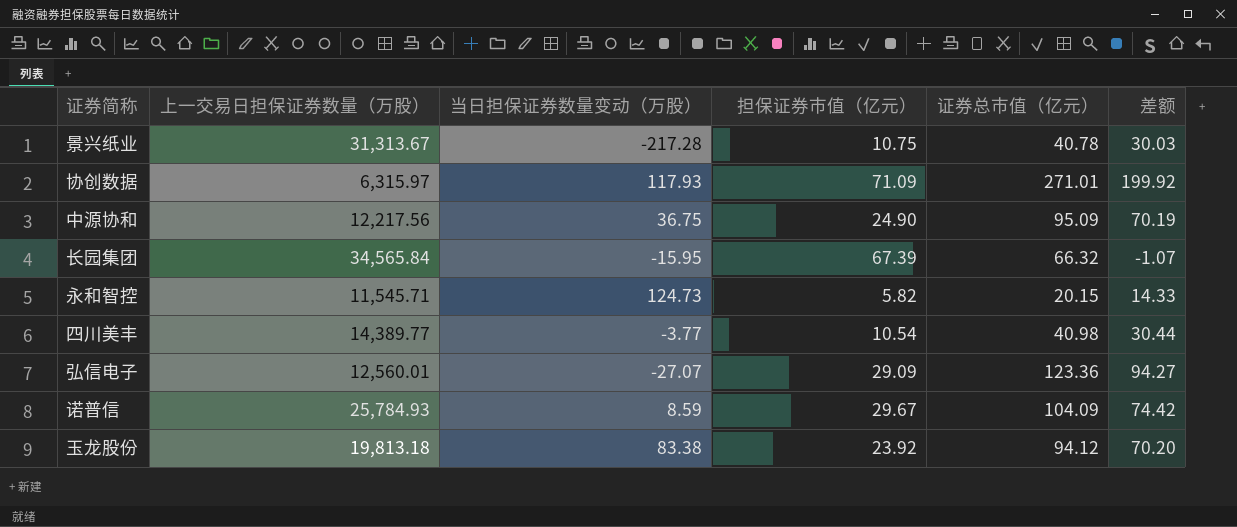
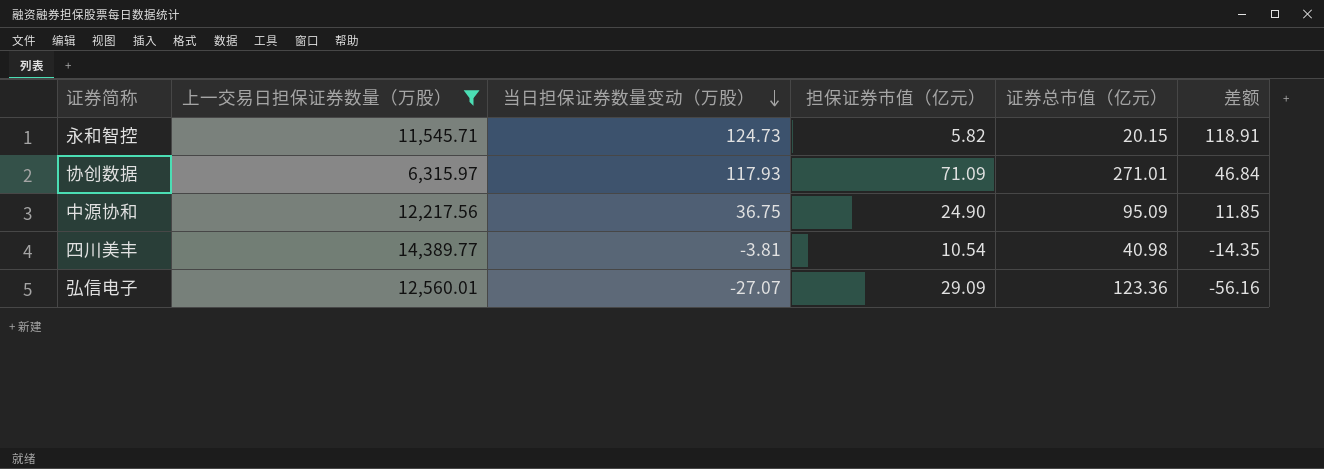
filter: none -> 上一交易日担保证券数量（万股） <= 14,389.77
row order: none -> 当日担保证券数量变动（万股） descending
column 差额 | formula: [证券总市值（亿元）] - [担保证券市值（亿元）] -> [当日担保证券数量变动（万股）] - [担保证券市值（亿元）]
四川美丰 | 当日担保证券数量变动（万股）: -3.77 -> -3.81

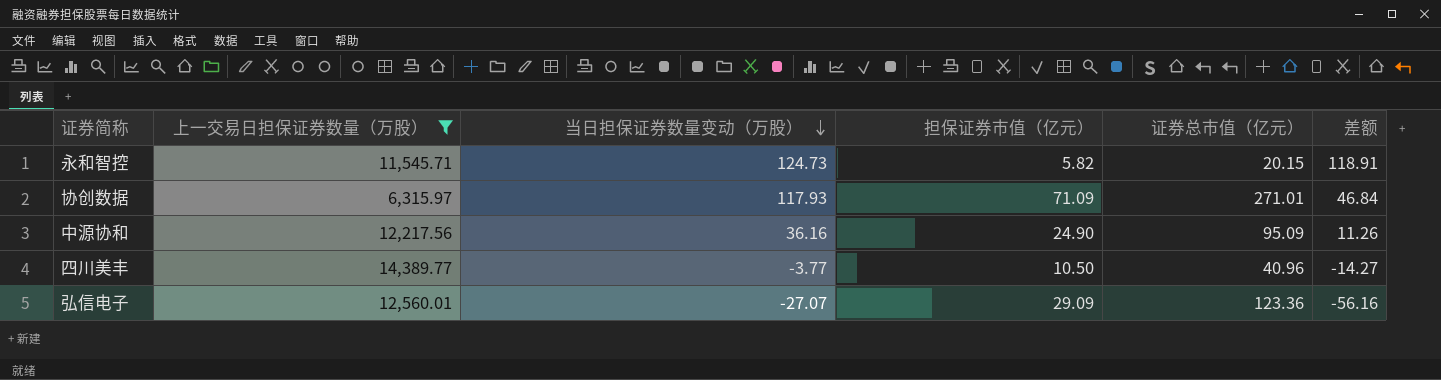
中源协和 | 当日担保证券数量变动（万股）: 36.75 -> 36.16
中源协和 | 差额: 11.85 -> 11.26
四川美丰 | 当日担保证券数量变动（万股）: -3.81 -> -3.77
四川美丰 | 担保证券市值（亿元）: 10.54 -> 10.50
四川美丰 | 证券总市值（亿元）: 40.98 -> 40.96
四川美丰 | 差额: -14.35 -> -14.27

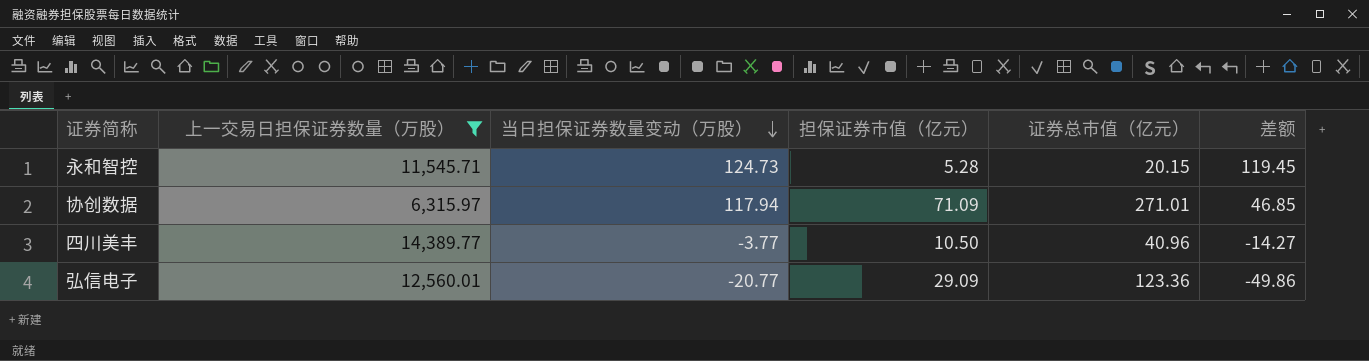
row 中源协和: 12,217.56 | 36.16 | 24.90 | 95.09 | 11.26 -> none
永和智控 | 担保证券市值（亿元）: 5.82 -> 5.28
永和智控 | 差额: 118.91 -> 119.45
协创数据 | 当日担保证券数量变动（万股）: 117.93 -> 117.94
协创数据 | 差额: 46.84 -> 46.85
弘信电子 | 当日担保证券数量变动（万股）: -27.07 -> -20.77
弘信电子 | 差额: -56.16 -> -49.86

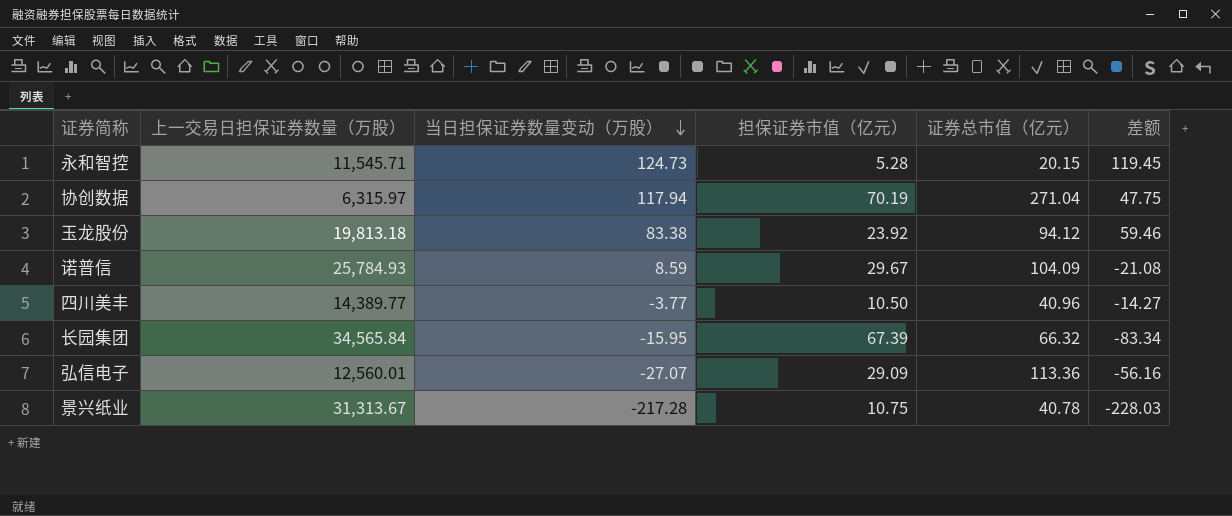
filter: 上一交易日担保证券数量（万股） <= 14,389.77 -> none
协创数据 | 担保证券市值（亿元）: 71.09 -> 70.19
协创数据 | 证券总市值（亿元）: 271.01 -> 271.04
协创数据 | 差额: 46.85 -> 47.75
弘信电子 | 当日担保证券数量变动（万股）: -20.77 -> -27.07
弘信电子 | 证券总市值（亿元）: 123.36 -> 113.36
弘信电子 | 差额: -49.86 -> -56.16

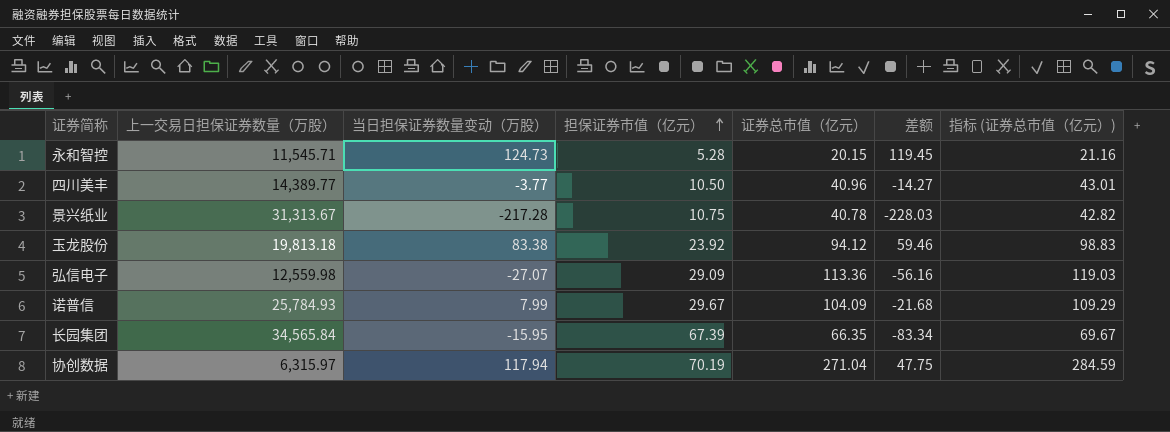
row order: 当日担保证券数量变动（万股） descending -> 担保证券市值（亿元） ascending
column 指标 (证券总市值（亿元）) | formula: none -> [证券总市值（亿元）] * 1.05
弘信电子 | 上一交易日担保证券数量（万股）: 12,560.01 -> 12,559.98
诺普信 | 当日担保证券数量变动（万股）: 8.59 -> 7.99
诺普信 | 差额: -21.08 -> -21.68
长园集团 | 证券总市值（亿元）: 66.32 -> 66.35

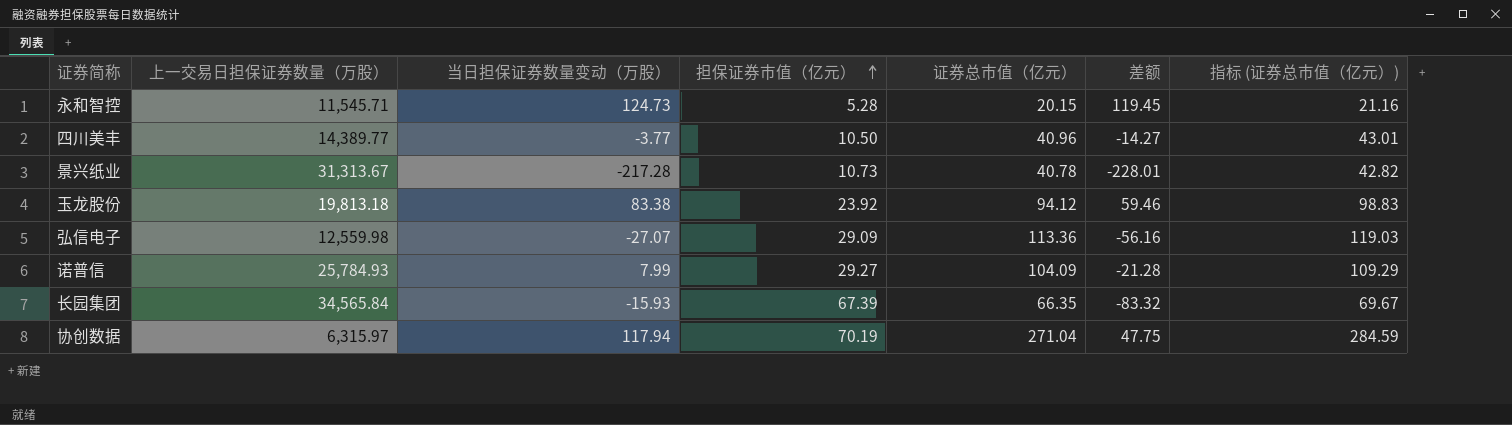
景兴纸业 | 担保证券市值（亿元）: 10.75 -> 10.73
景兴纸业 | 差额: -228.03 -> -228.01
诺普信 | 担保证券市值（亿元）: 29.67 -> 29.27
诺普信 | 差额: -21.68 -> -21.28
长园集团 | 当日担保证券数量变动（万股）: -15.95 -> -15.93
长园集团 | 差额: -83.34 -> -83.32

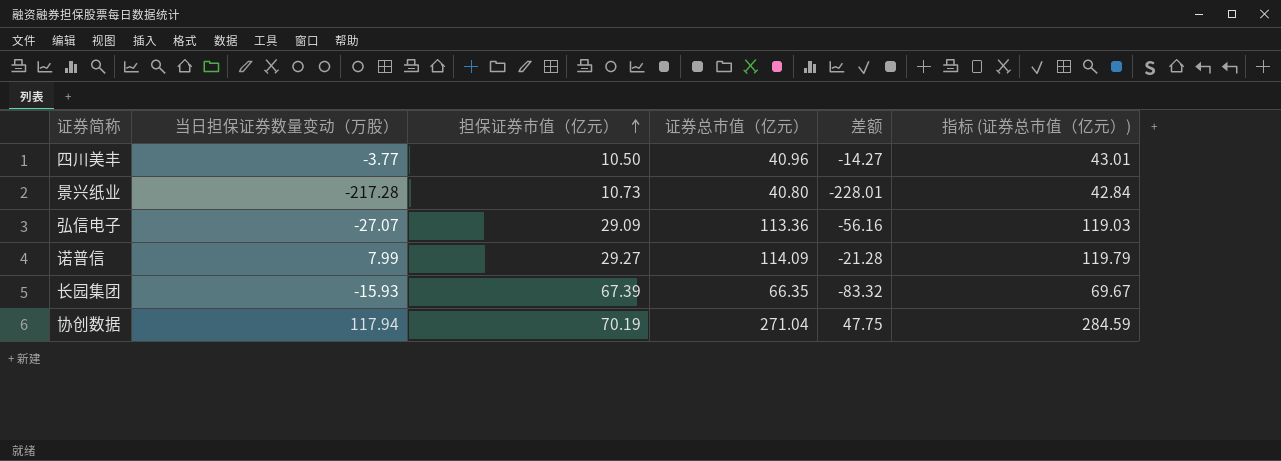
column 上一交易日担保证券数量（万股） | position: 2 -> none
row 永和智控: 11,545.71 | 124.73 | 5.28 | 20.15 | 119.45 | 21.16 -> none
row 玉龙股份: 19,813.18 | 83.38 | 23.92 | 94.12 | 59.46 | 98.83 -> none
景兴纸业 | 证券总市值（亿元）: 40.78 -> 40.80
景兴纸业 | 指标 (证券总市值（亿元）): 42.82 -> 42.84
诺普信 | 证券总市值（亿元）: 104.09 -> 114.09
诺普信 | 指标 (证券总市值（亿元）): 109.29 -> 119.79

